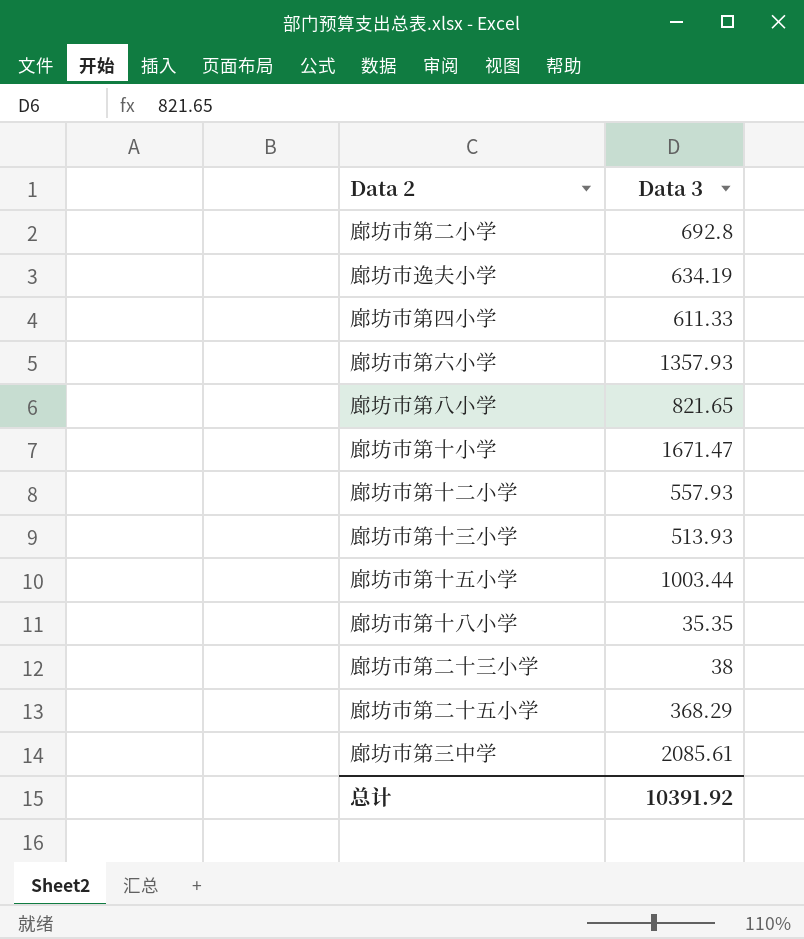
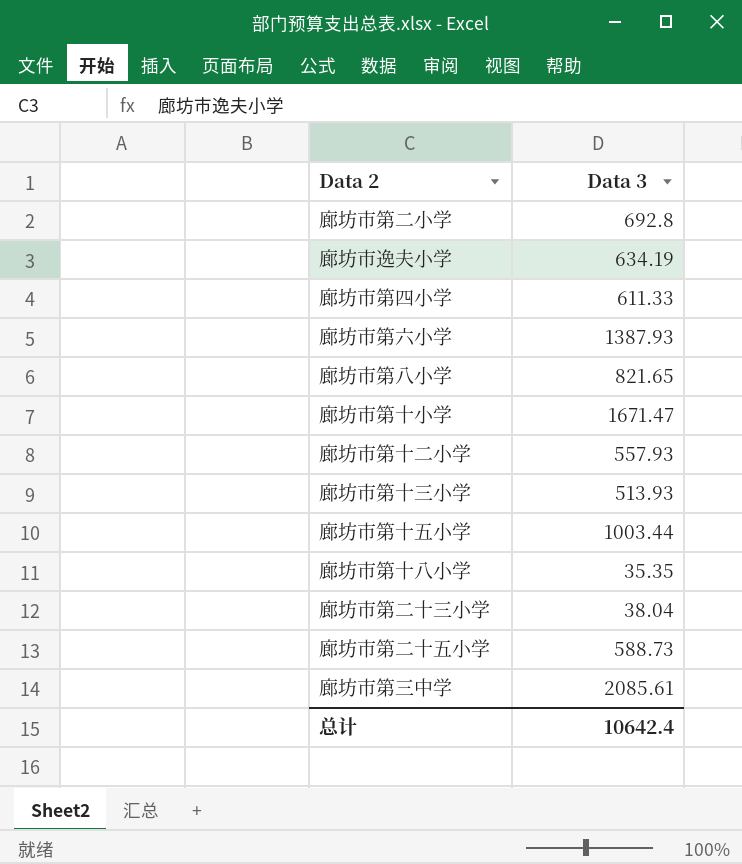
廊坊市第六小学 | Data 3: 1357.93 -> 1387.93
廊坊市第二十三小学 | Data 3: 38 -> 38.04
廊坊市第二十五小学 | Data 3: 368.29 -> 588.73
总计 | Data 3: 10391.92 -> 10642.4

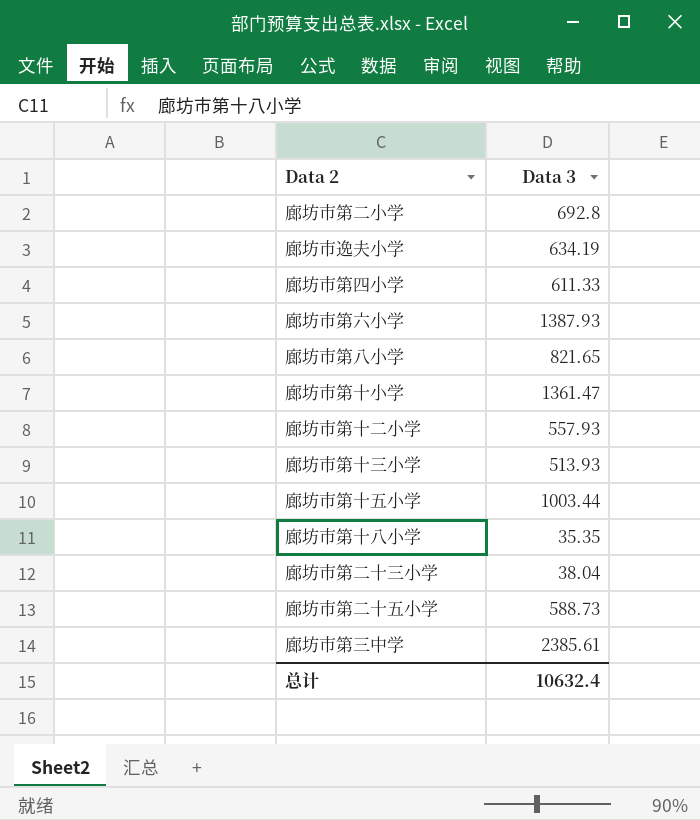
廊坊市第十小学 | Data 3: 1671.47 -> 1361.47
廊坊市第三中学 | Data 3: 2085.61 -> 2385.61
总计 | Data 3: 10642.4 -> 10632.4

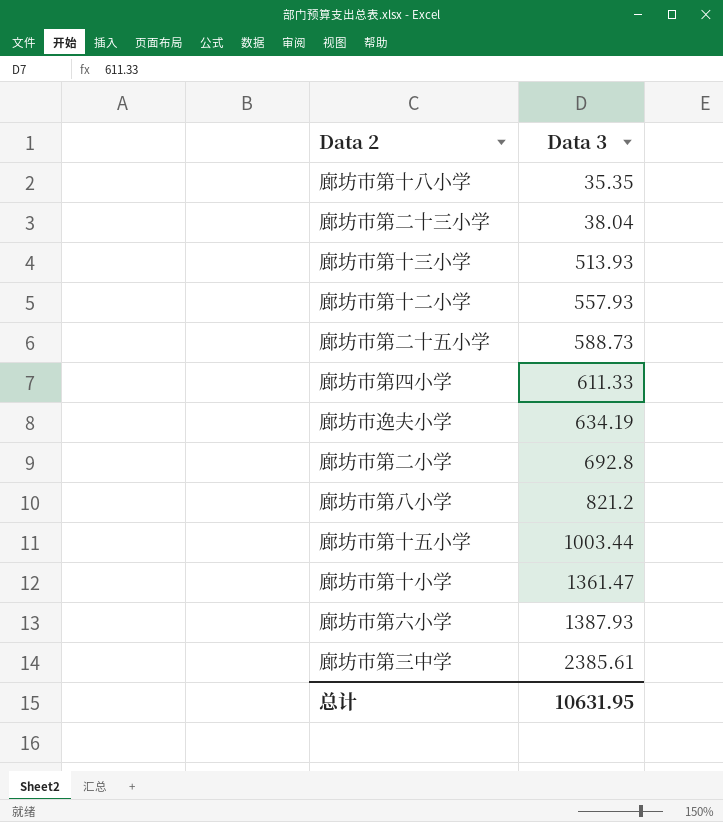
row order: none -> Data 3 ascending
廊坊市第八小学 | Data 3: 821.65 -> 821.2
总计 | Data 3: 10632.4 -> 10631.95

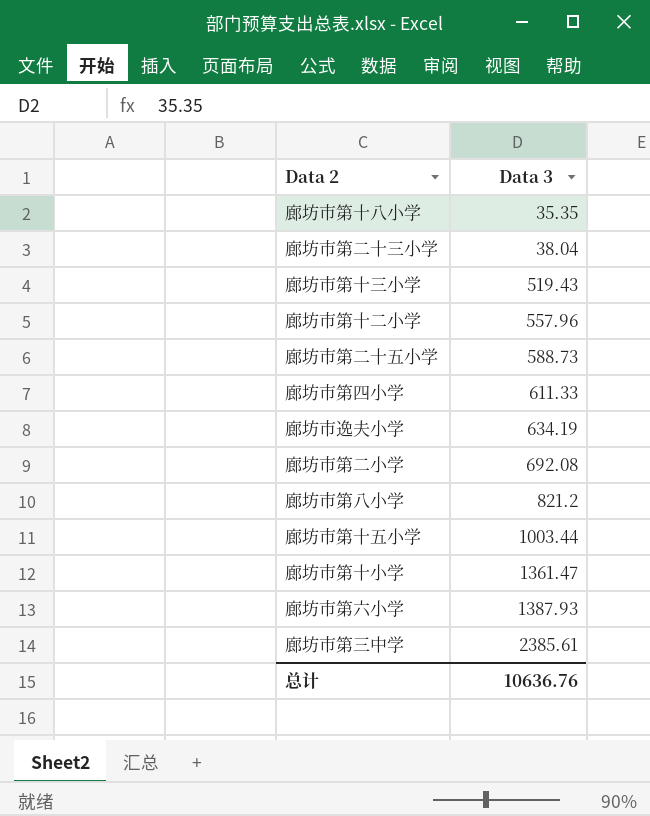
廊坊市第十三小学 | Data 3: 513.93 -> 519.43
廊坊市第十二小学 | Data 3: 557.93 -> 557.96
廊坊市第二小学 | Data 3: 692.8 -> 692.08
总计 | Data 3: 10631.95 -> 10636.76

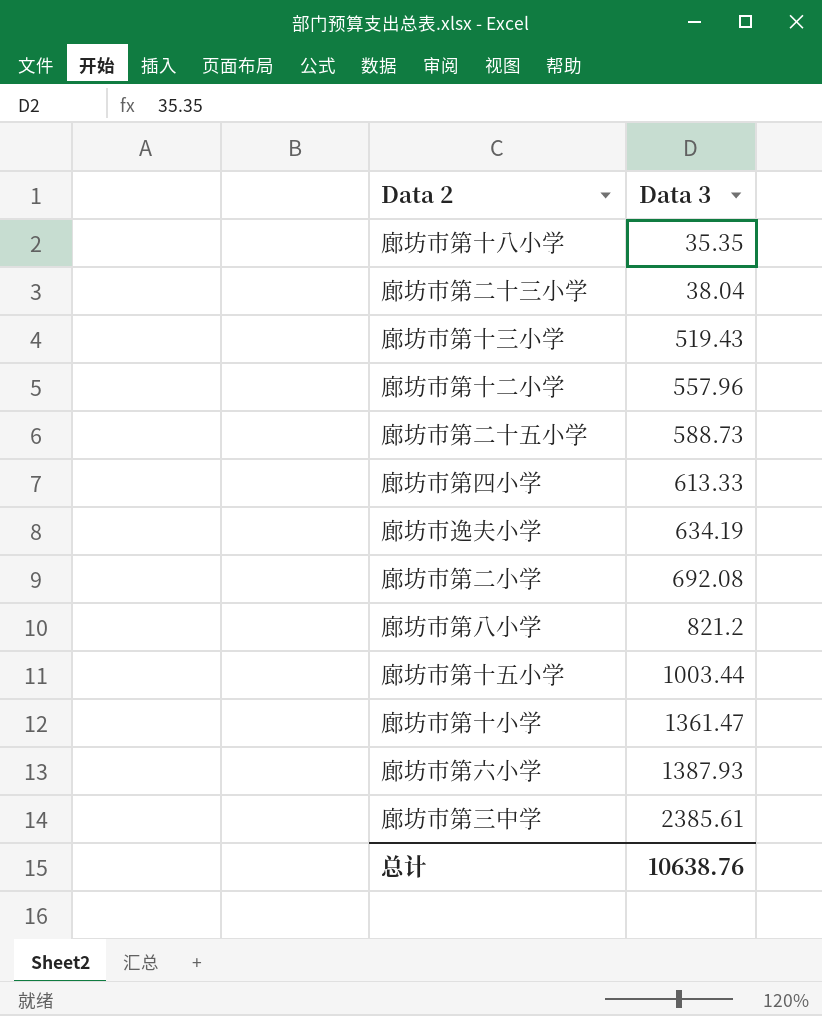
廊坊市第四小学 | Data 3: 611.33 -> 613.33
总计 | Data 3: 10636.76 -> 10638.76

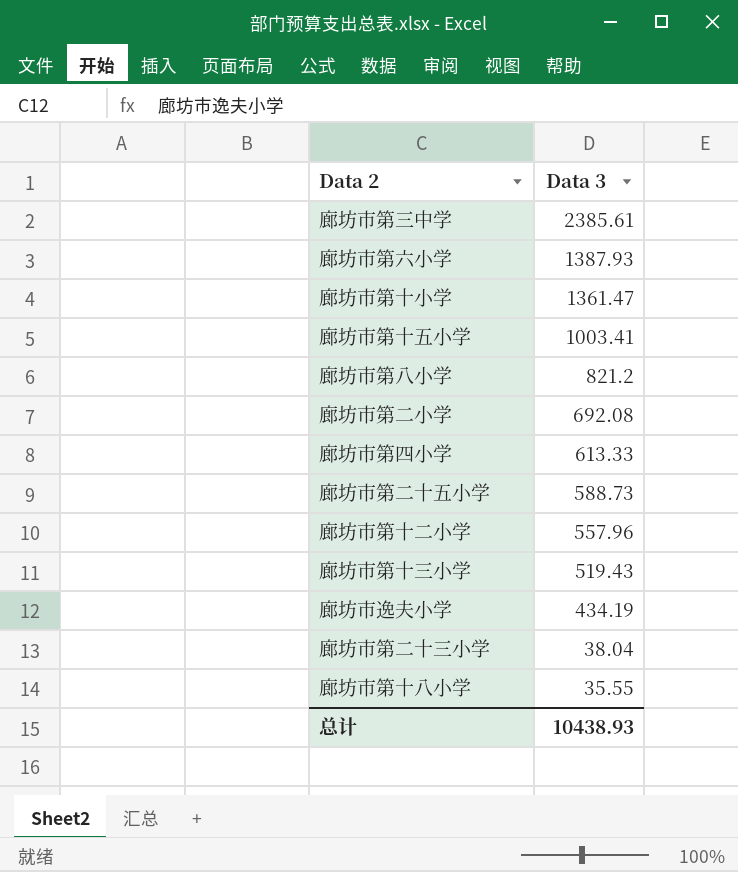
row order: Data 3 ascending -> Data 3 descending
廊坊市第十五小学 | Data 3: 1003.44 -> 1003.41
廊坊市逸夫小学 | Data 3: 634.19 -> 434.19
廊坊市第十八小学 | Data 3: 35.35 -> 35.55
总计 | Data 3: 10638.76 -> 10438.93

